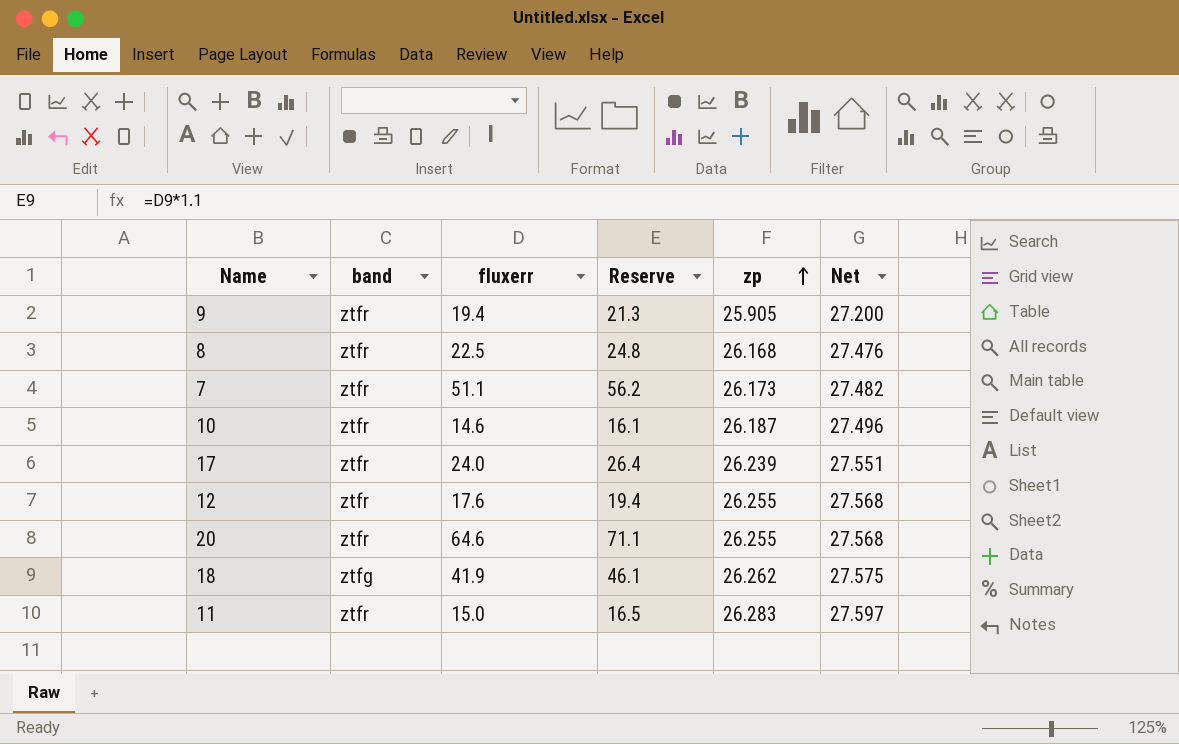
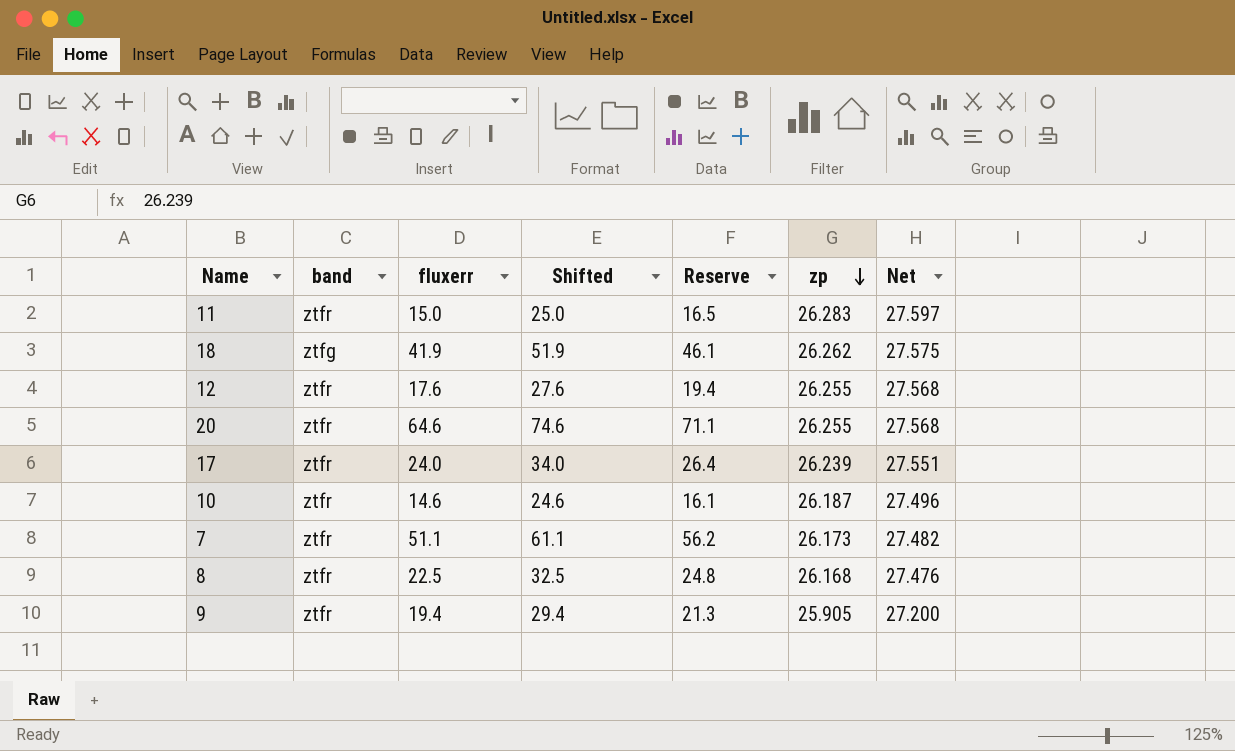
row order: zp ascending -> zp descending
column Shifted | formula: none -> [fluxerr] + 10

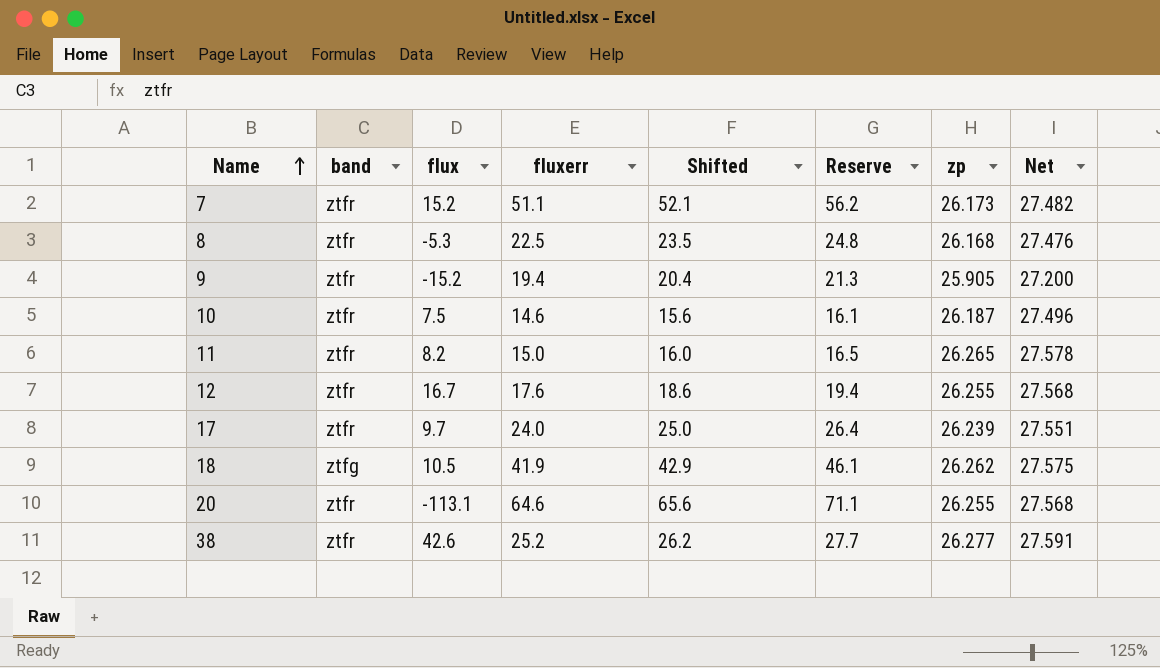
row order: zp descending -> Name ascending
column flux | position: none -> 3
column Shifted | formula: [fluxerr] + 10 -> [fluxerr] + 1
11 | zp: 26.283 -> 26.265
11 | Net: 27.597 -> 27.578
row 38: none -> ztfr | 42.6 | 25.2 | 26.2 | 27.7 | 26.277 | 27.591

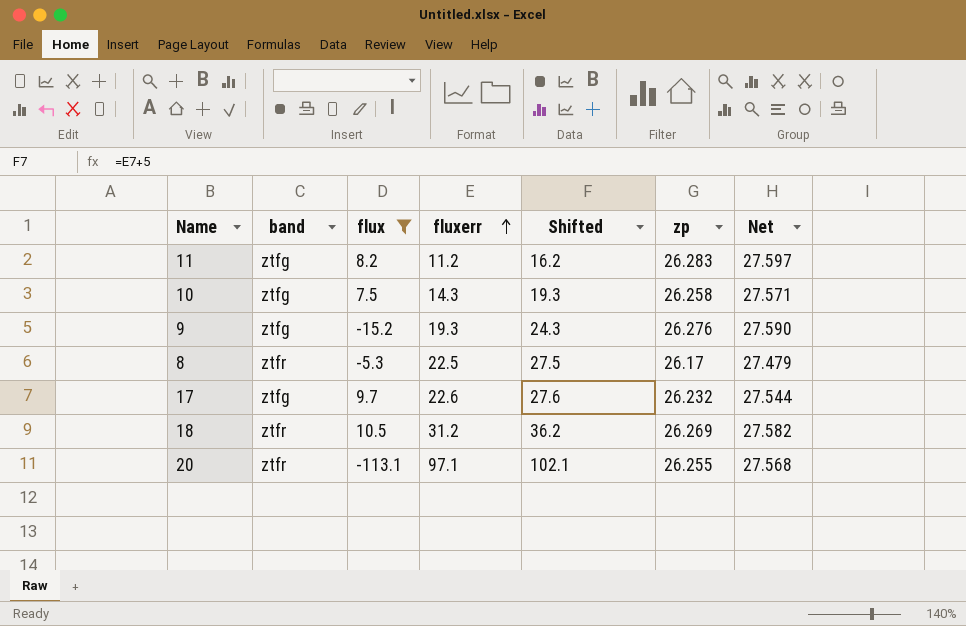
filter: none -> flux <= 10.5
row order: Name ascending -> fluxerr ascending
column Reserve | formula: [fluxerr] * 1.1 -> none
column Shifted | formula: [fluxerr] + 1 -> [fluxerr] + 5
11 | band: ztfr -> ztfg
11 | fluxerr: 15.0 -> 11.2
11 | zp: 26.265 -> 26.283
11 | Net: 27.578 -> 27.597
10 | band: ztfr -> ztfg
10 | fluxerr: 14.6 -> 14.3
10 | zp: 26.187 -> 26.258
10 | Net: 27.496 -> 27.571
9 | band: ztfr -> ztfg
9 | fluxerr: 19.4 -> 19.3
9 | zp: 25.905 -> 26.276
9 | Net: 27.200 -> 27.590
8 | zp: 26.168 -> 26.17
8 | Net: 27.476 -> 27.479
17 | band: ztfr -> ztfg
17 | fluxerr: 24.0 -> 22.6
17 | zp: 26.239 -> 26.232
17 | Net: 27.551 -> 27.544
18 | band: ztfg -> ztfr
18 | fluxerr: 41.9 -> 31.2
18 | zp: 26.262 -> 26.269
18 | Net: 27.575 -> 27.582
20 | fluxerr: 64.6 -> 97.1

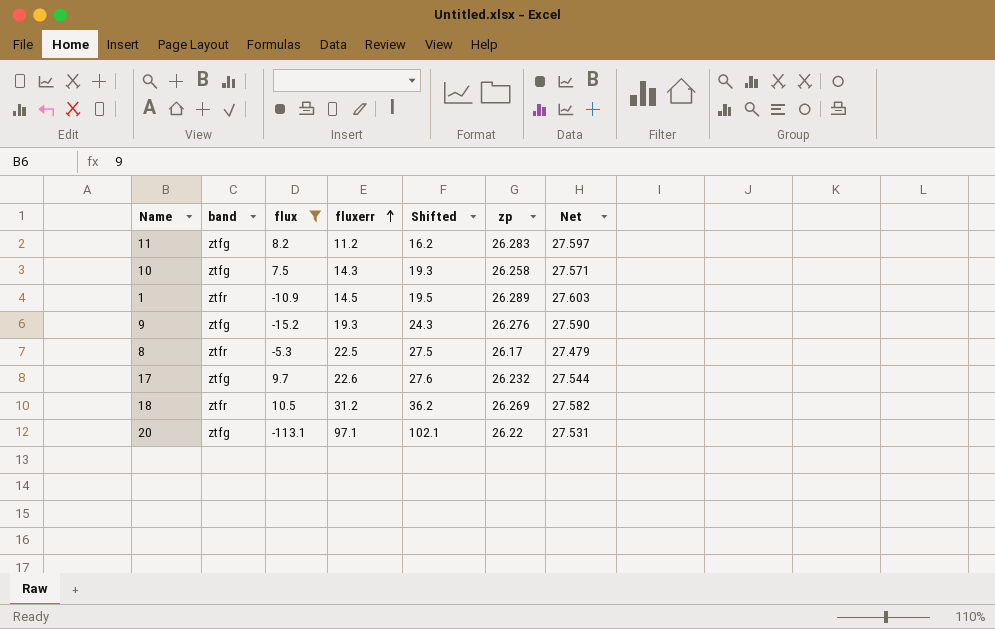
row 1: none -> ztfr | -10.9 | 14.5 | 19.5 | 26.289 | 27.603
20 | band: ztfr -> ztfg
20 | zp: 26.255 -> 26.22
20 | Net: 27.568 -> 27.531

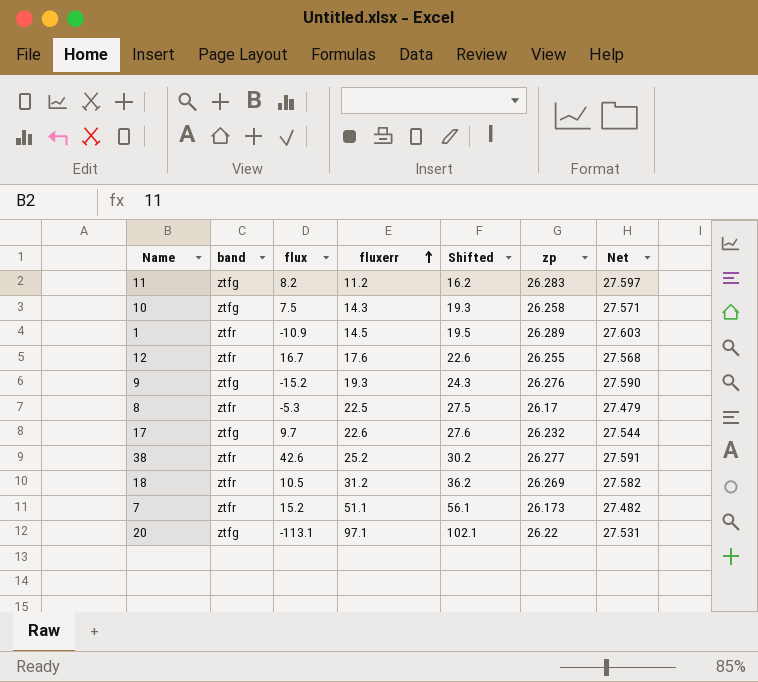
filter: flux <= 10.5 -> none

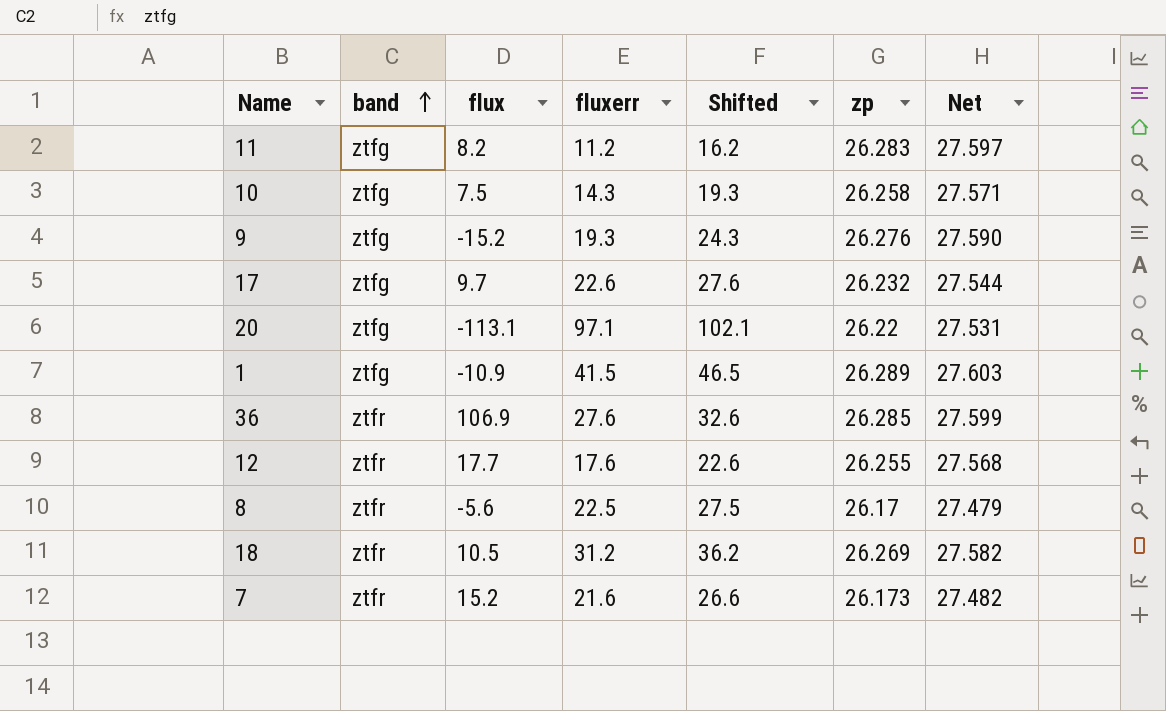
row order: fluxerr ascending -> band ascending
row 38: ztfr | 42.6 | 25.2 | 30.2 | 26.277 | 27.591 -> none
1 | band: ztfr -> ztfg
1 | fluxerr: 14.5 -> 41.5
1 | Shifted: 19.5 -> 46.5
row 36: none -> ztfr | 106.9 | 27.6 | 32.6 | 26.285 | 27.599
12 | flux: 16.7 -> 17.7
8 | flux: -5.3 -> -5.6
7 | fluxerr: 51.1 -> 21.6
7 | Shifted: 56.1 -> 26.6

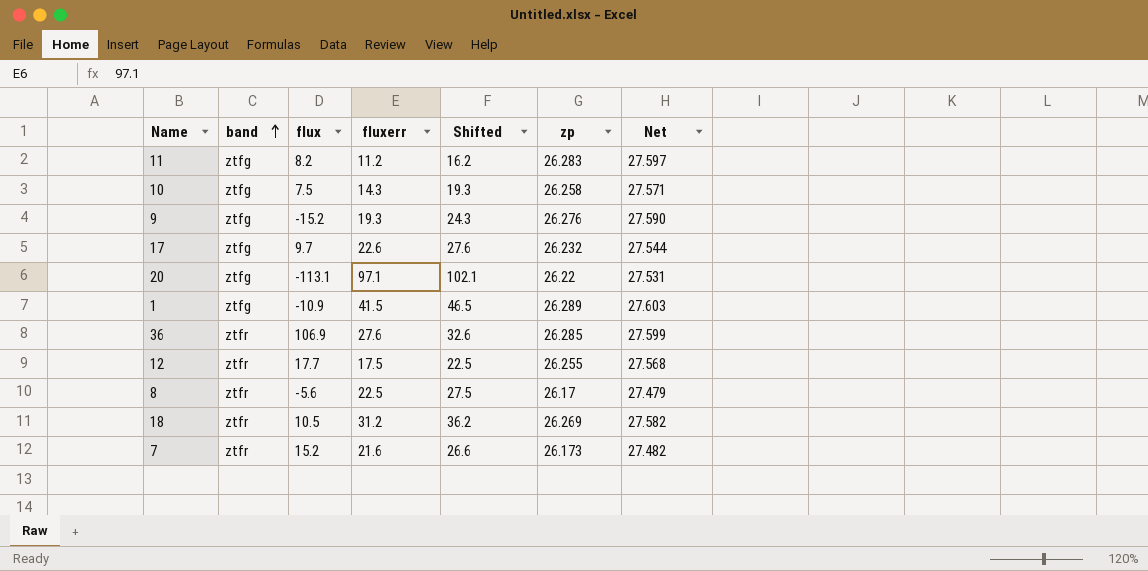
12 | fluxerr: 17.6 -> 17.5
12 | Shifted: 22.6 -> 22.5

